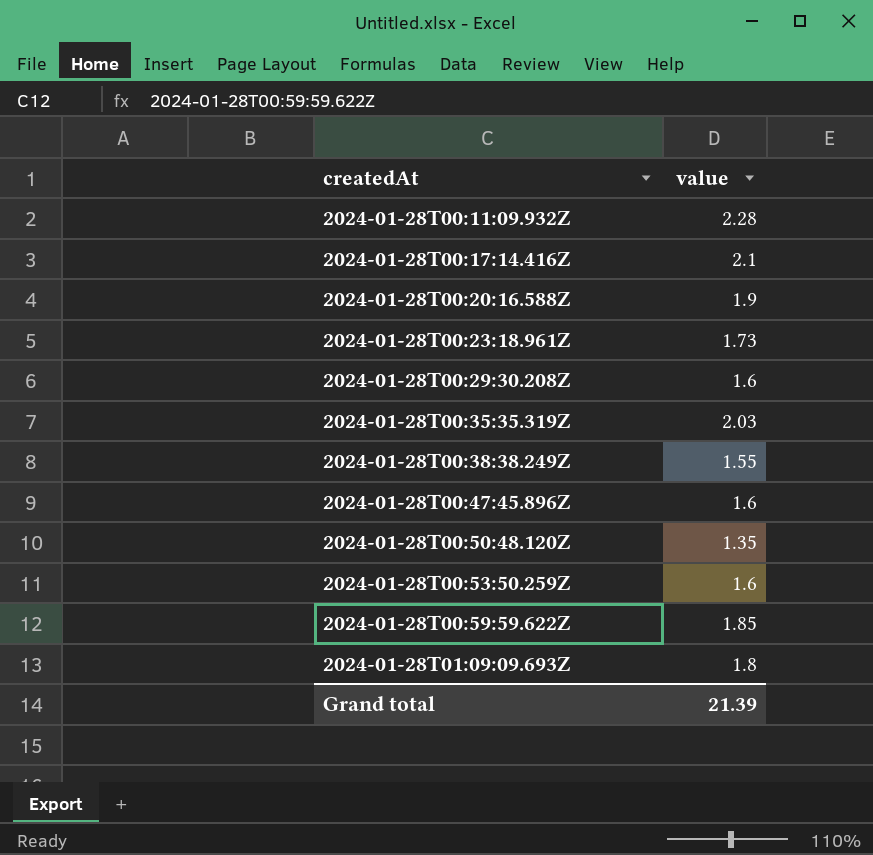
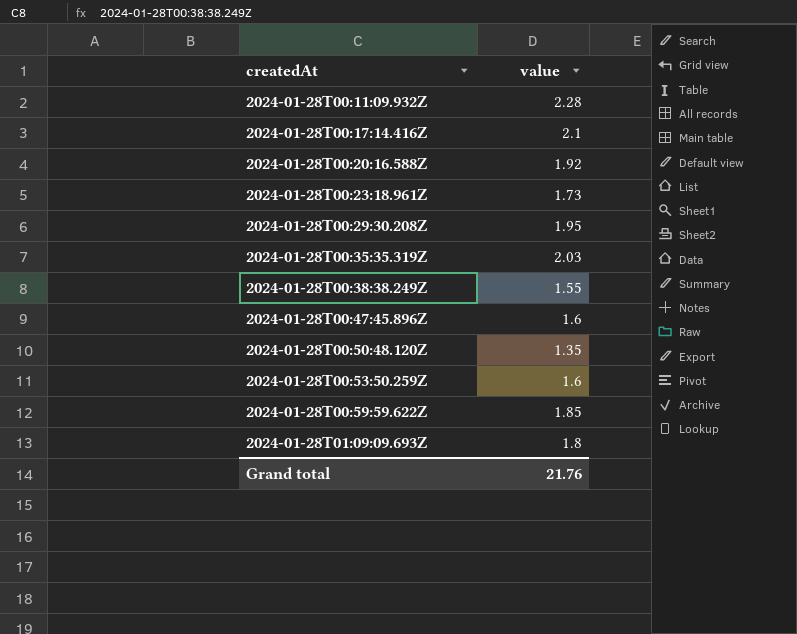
2024-01-28T00:20:16.588Z | value: 1.9 -> 1.92
2024-01-28T00:29:30.208Z | value: 1.6 -> 1.95
Grand total | value: 21.39 -> 21.76

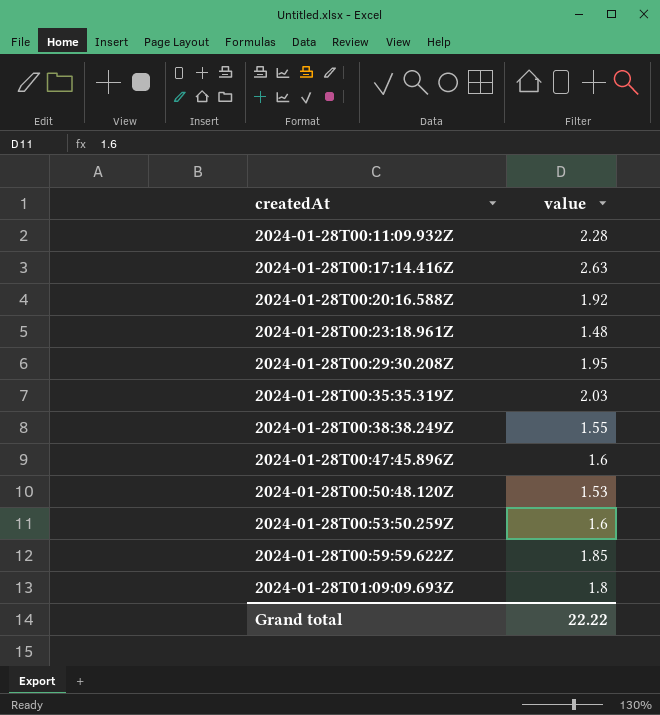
2024-01-28T00:17:14.416Z | value: 2.1 -> 2.63
2024-01-28T00:23:18.961Z | value: 1.73 -> 1.48
2024-01-28T00:50:48.120Z | value: 1.35 -> 1.53
Grand total | value: 21.76 -> 22.22

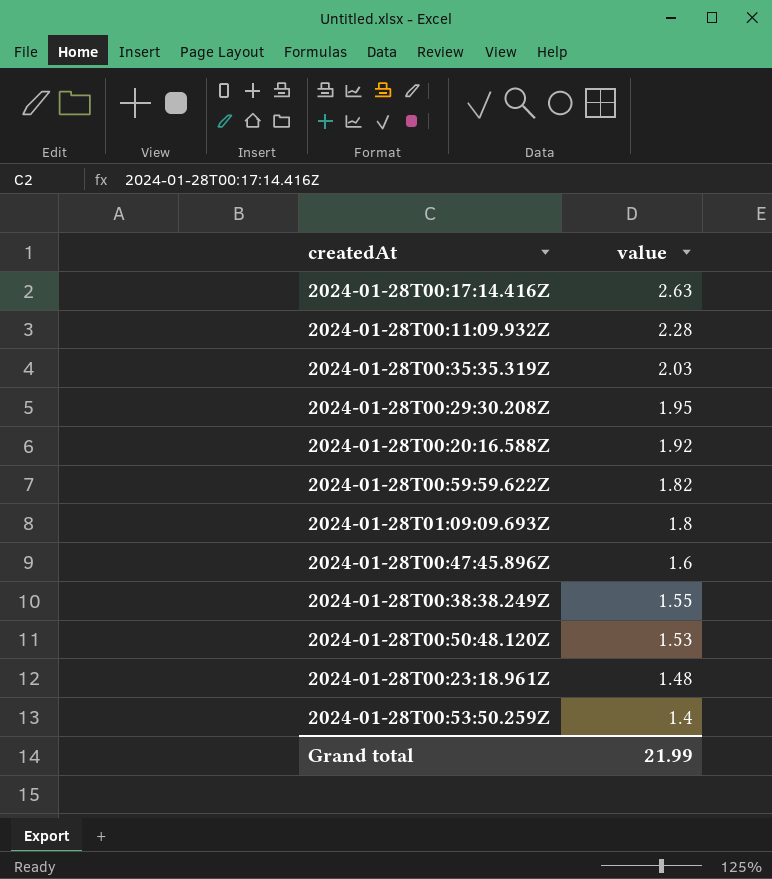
row order: createdAt ascending -> value descending
2024-01-28T00:59:59.622Z | value: 1.85 -> 1.82
2024-01-28T00:53:50.259Z | value: 1.6 -> 1.4
Grand total | value: 22.22 -> 21.99

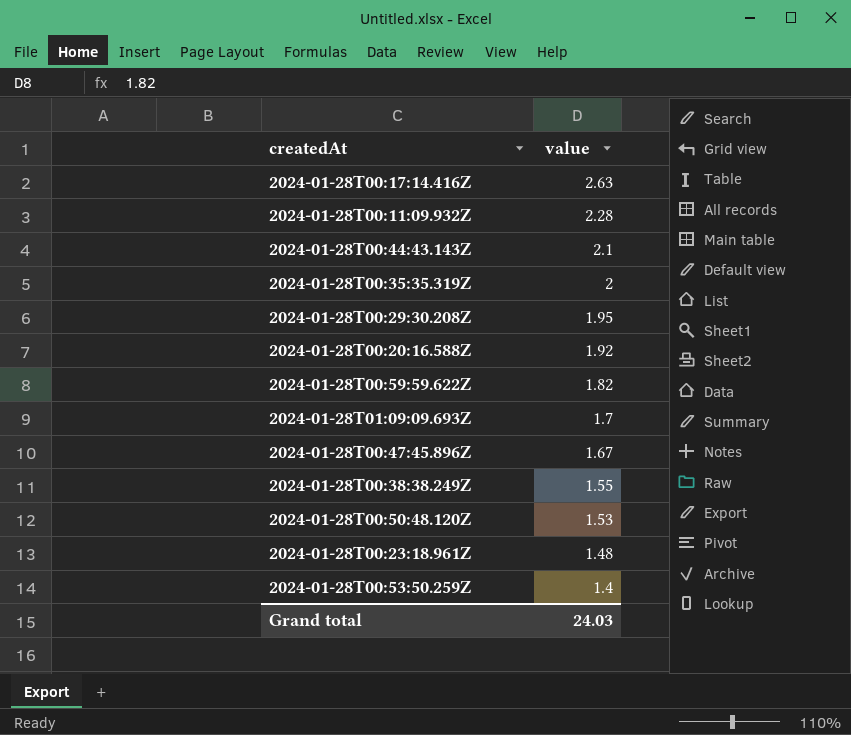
row 2024-01-28T00:44:43.143Z: none -> 2.1
2024-01-28T00:35:35.319Z | value: 2.03 -> 2
2024-01-28T01:09:09.693Z | value: 1.8 -> 1.7
2024-01-28T00:47:45.896Z | value: 1.6 -> 1.67
Grand total | value: 21.99 -> 24.03

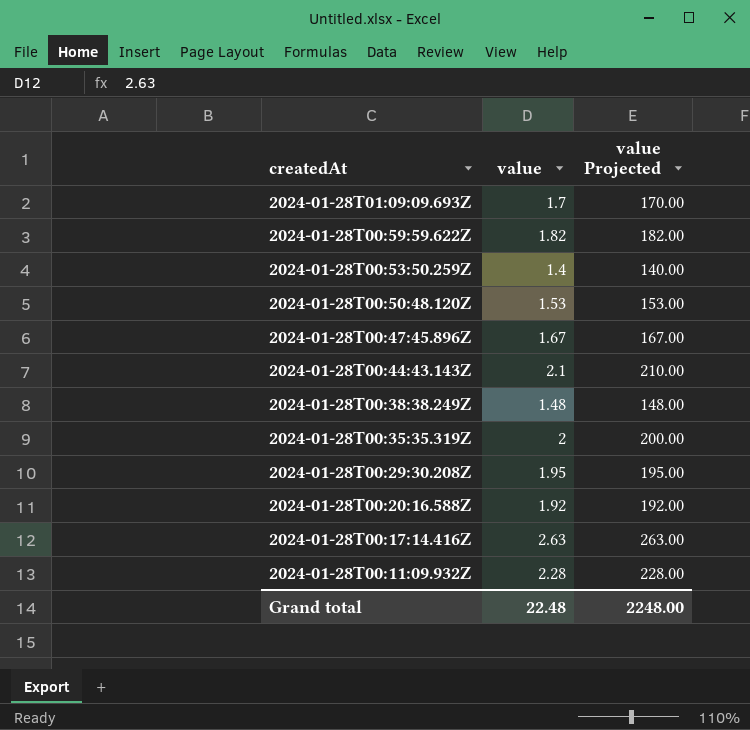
row order: value descending -> createdAt descending
column value Projected | formula: none -> [value] * 100
row 2024-01-28T00:23:18.961Z: 1.48 -> none
2024-01-28T00:38:38.249Z | value: 1.55 -> 1.48
Grand total | value: 24.03 -> 22.48

